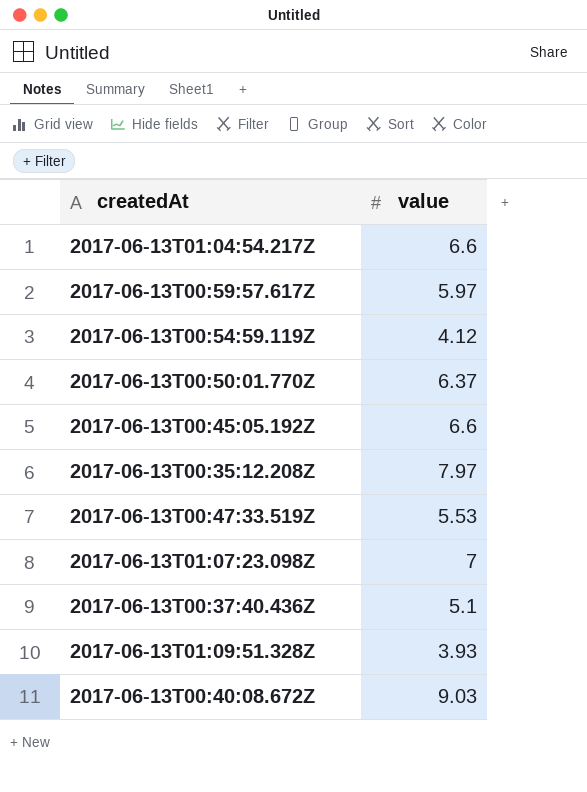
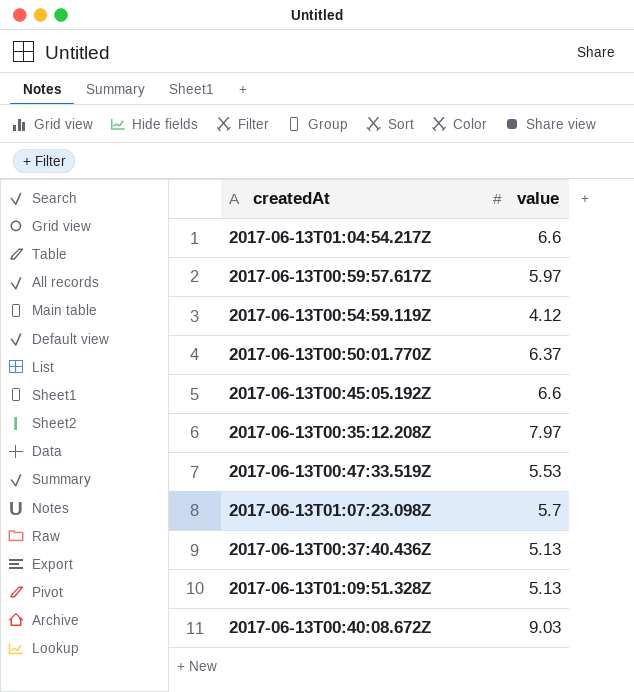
2017-06-13T01:07:23.098Z | value: 7 -> 5.7
2017-06-13T00:37:40.436Z | value: 5.1 -> 5.13
2017-06-13T01:09:51.328Z | value: 3.93 -> 5.13

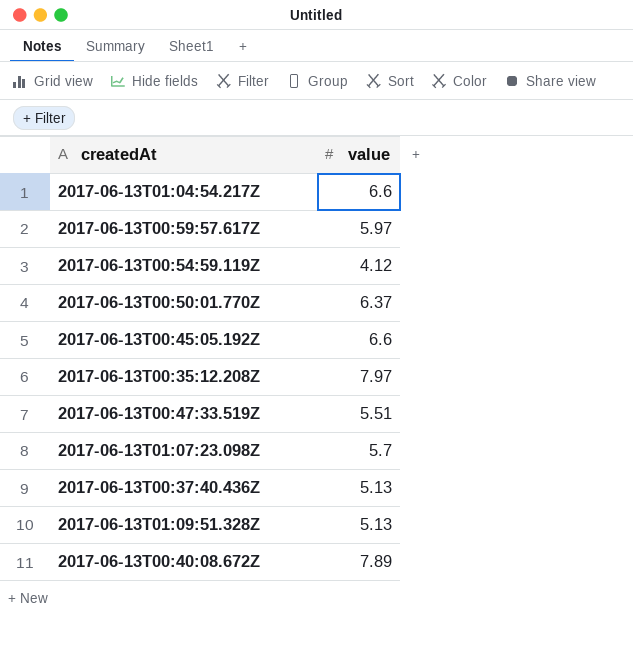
2017-06-13T00:47:33.519Z | value: 5.53 -> 5.51
2017-06-13T00:40:08.672Z | value: 9.03 -> 7.89

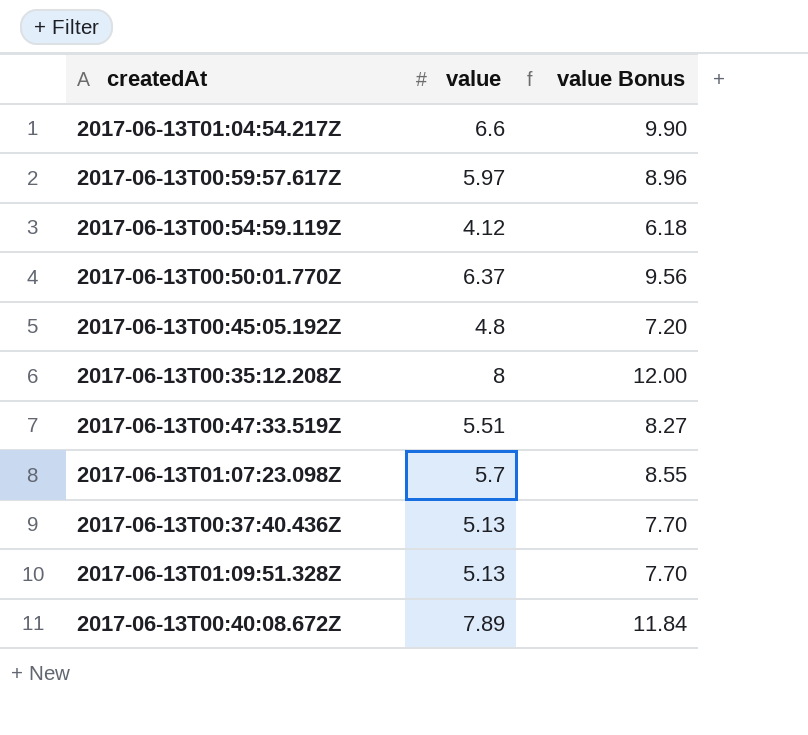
column value Bonus | formula: none -> [value] * 1.5
2017-06-13T00:45:05.192Z | value: 6.6 -> 4.8
2017-06-13T00:35:12.208Z | value: 7.97 -> 8

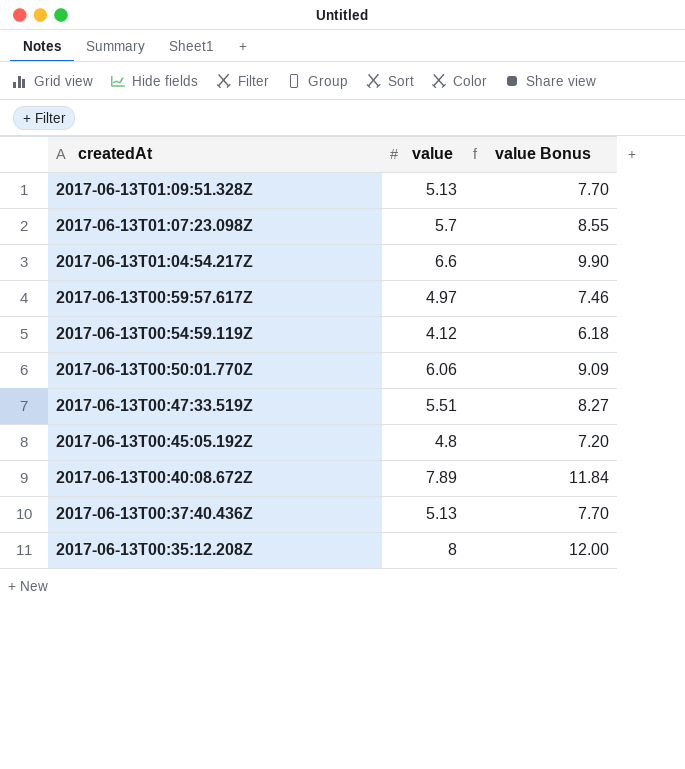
row order: none -> createdAt descending
2017-06-13T00:59:57.617Z | value: 5.97 -> 4.97
2017-06-13T00:59:57.617Z | value Bonus: 8.96 -> 7.46
2017-06-13T00:50:01.770Z | value: 6.37 -> 6.06
2017-06-13T00:50:01.770Z | value Bonus: 9.56 -> 9.09

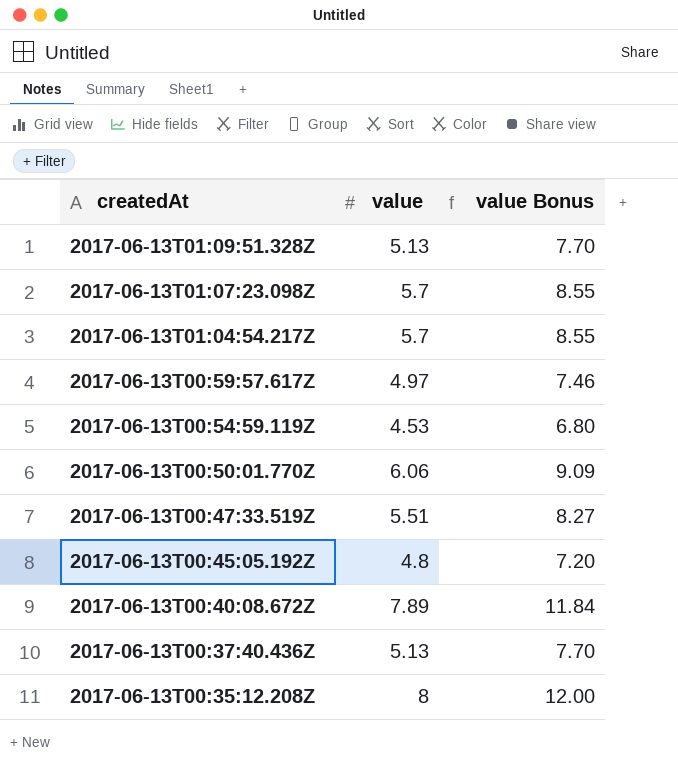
2017-06-13T01:04:54.217Z | value: 6.6 -> 5.7
2017-06-13T01:04:54.217Z | value Bonus: 9.90 -> 8.55
2017-06-13T00:54:59.119Z | value: 4.12 -> 4.53
2017-06-13T00:54:59.119Z | value Bonus: 6.18 -> 6.80

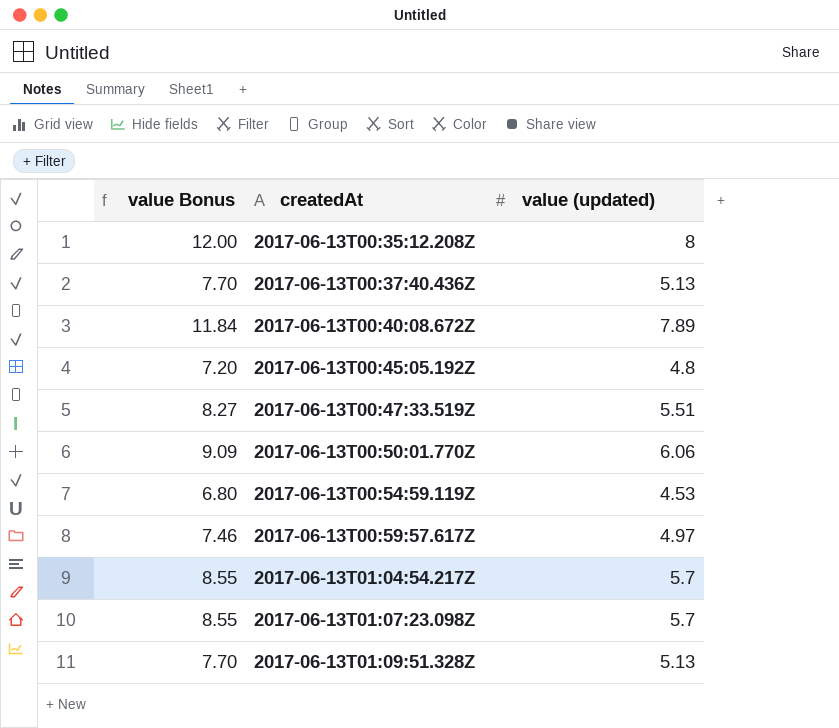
row order: createdAt descending -> createdAt ascending
column value Bonus | position: 3 -> 1
column name: value -> value (updated)

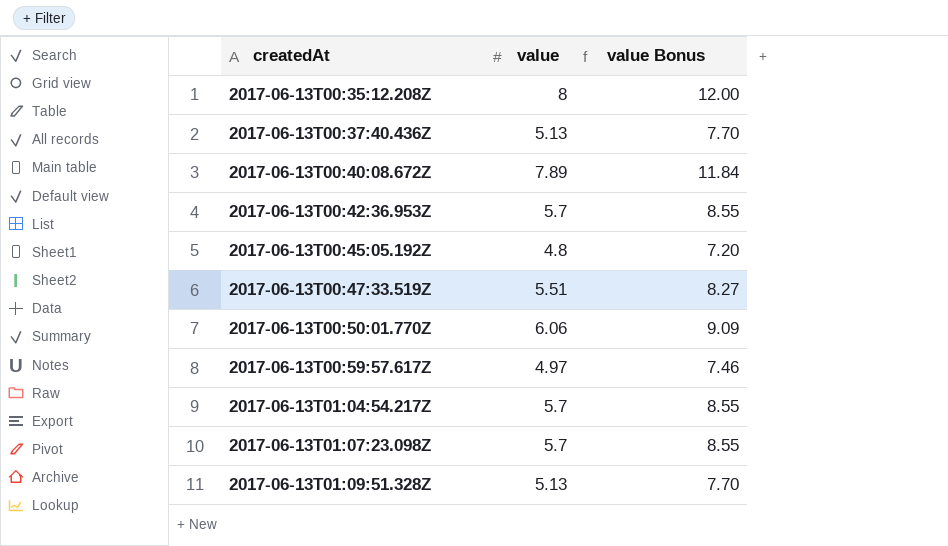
column name: value (updated) -> value
column value Bonus | position: 1 -> 3
row 2017-06-13T00:54:59.119Z: 6.80 | 4.53 -> none
row 2017-06-13T00:42:36.953Z: none -> 5.7 | 8.55

